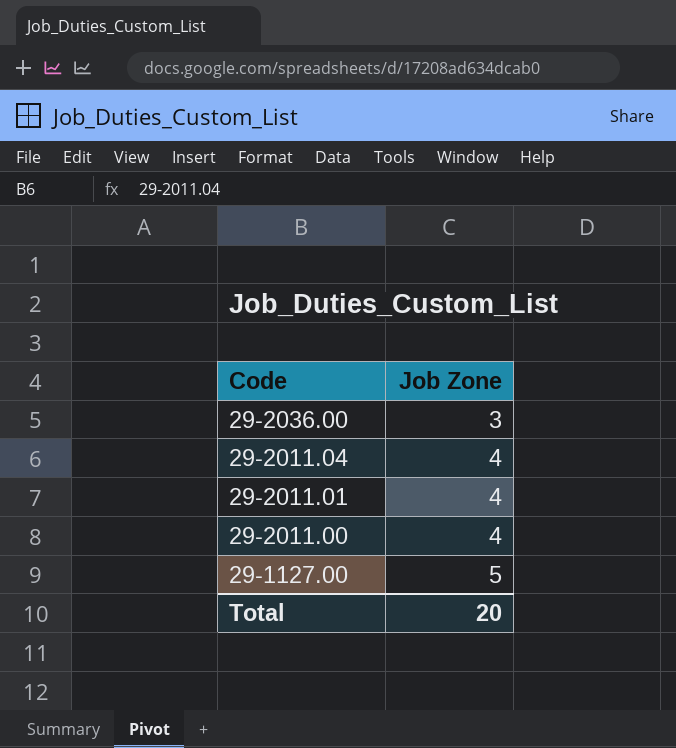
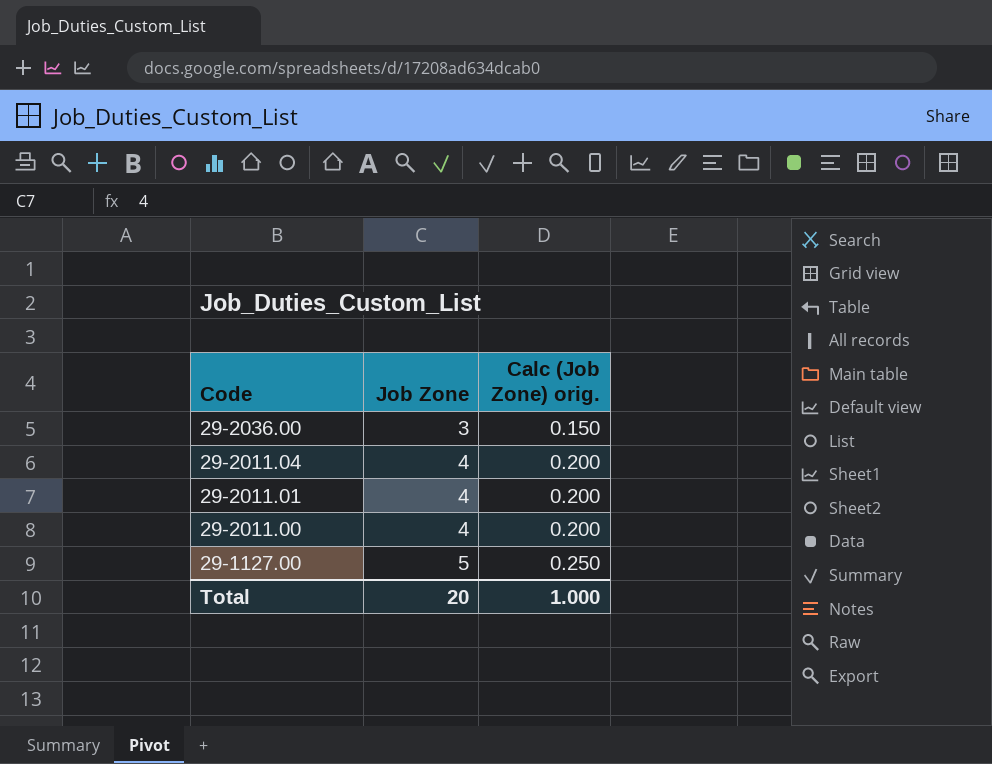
column Calc (Job Zone) orig. | formula: none -> [Job Zone] * 0.05

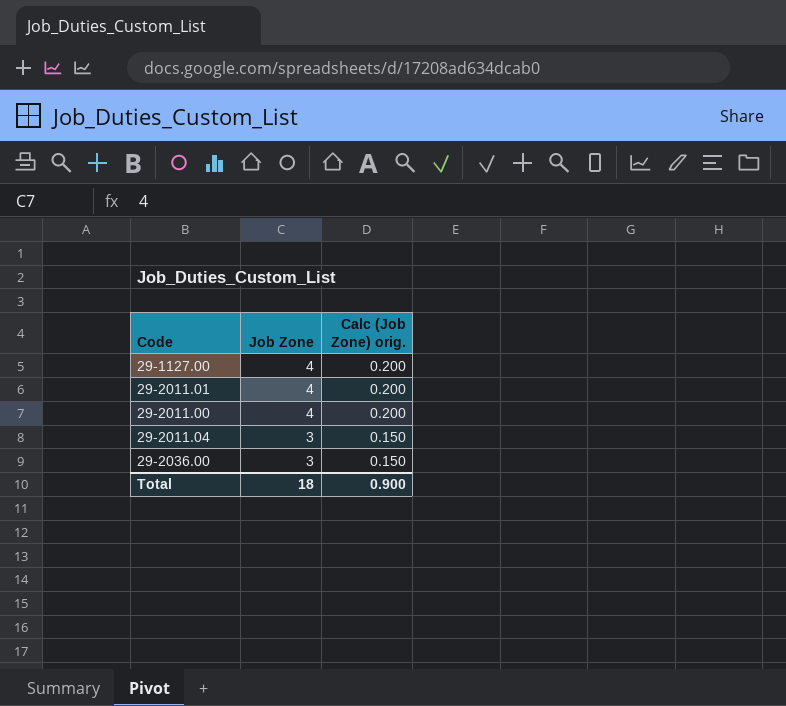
row order: Code descending -> Job Zone descending
29-1127.00 | Job Zone: 5 -> 4
29-1127.00 | Calc (Job Zone) orig.: 0.250 -> 0.200
29-2011.04 | Job Zone: 4 -> 3
29-2011.04 | Calc (Job Zone) orig.: 0.200 -> 0.150
Total | Job Zone: 20 -> 18
Total | Calc (Job Zone) orig.: 1.000 -> 0.900

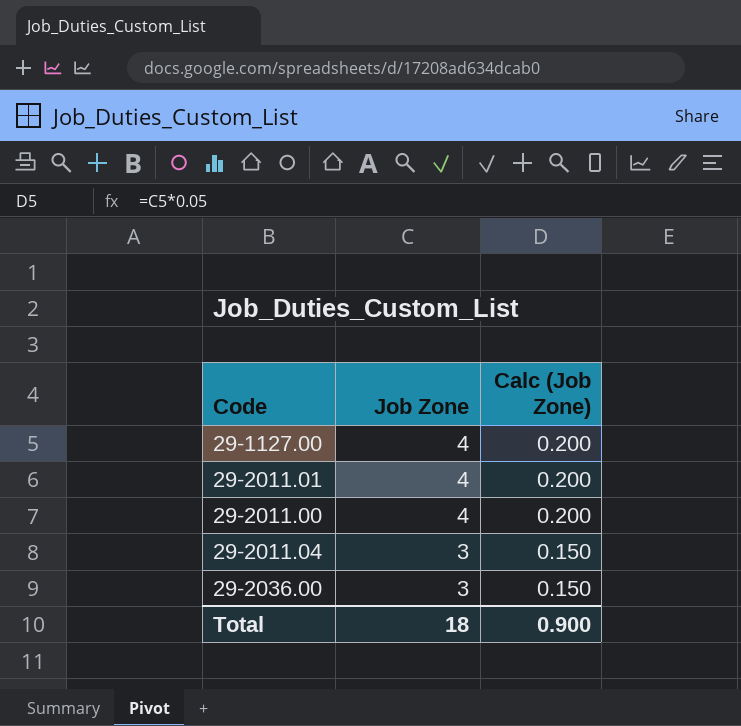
column name: Calc (Job Zone) orig. -> Calc (Job Zone)

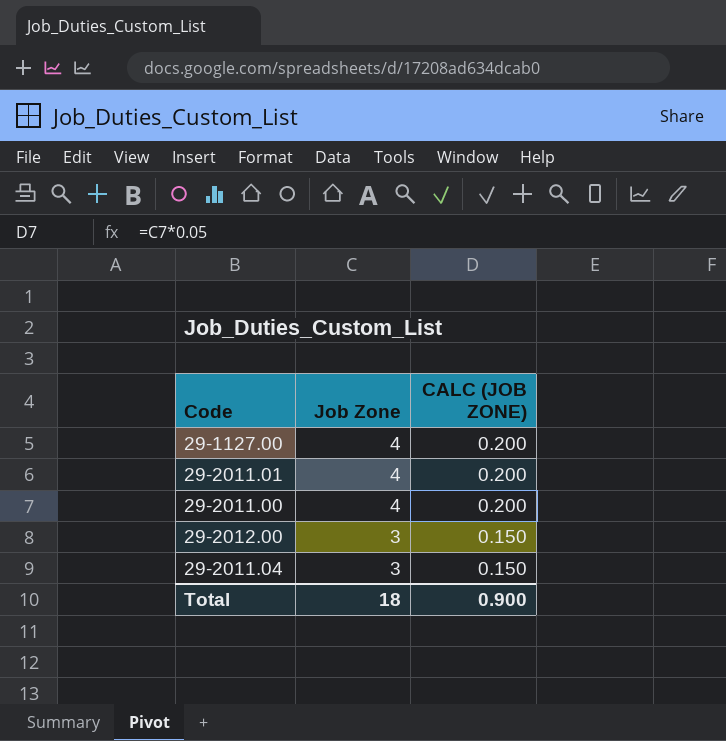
column name: Calc (Job Zone) -> CALC (JOB ZONE)
row 29-2036.00: 3 | 0.150 -> none
row 29-2012.00: none -> 3 | 0.150

